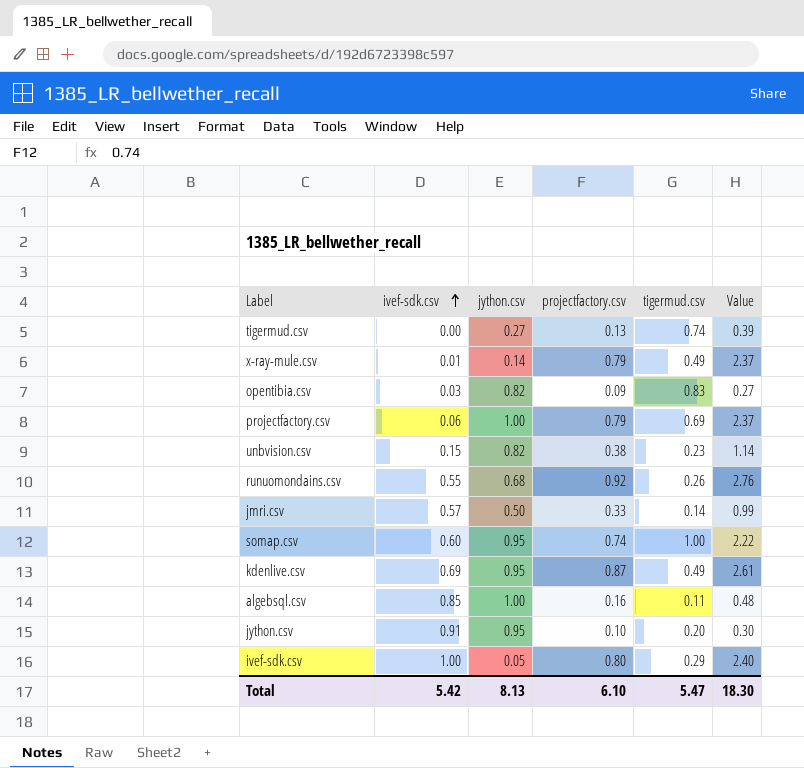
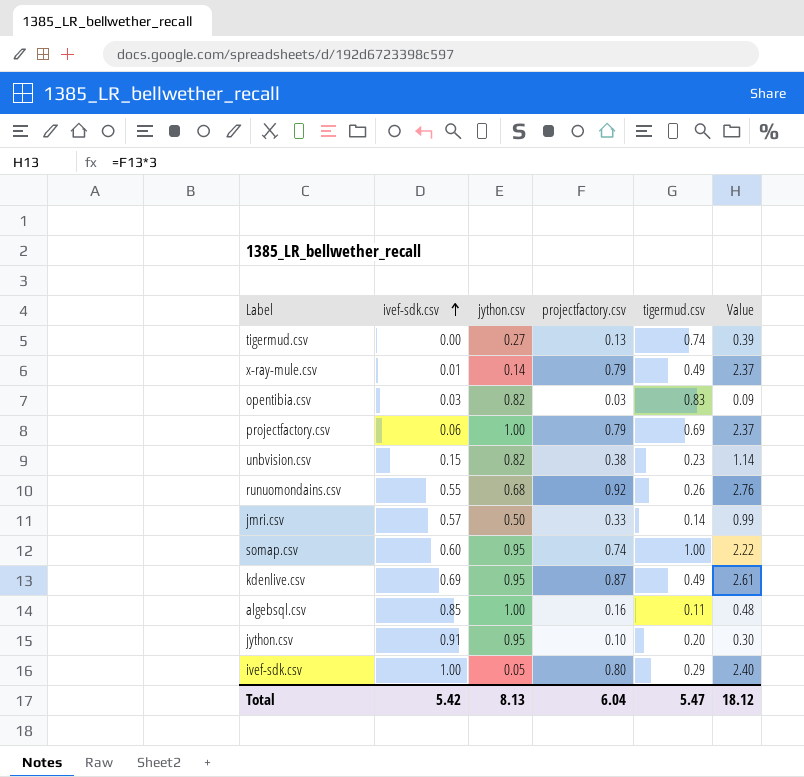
opentibia.csv | projectfactory.csv: 0.09 -> 0.03
opentibia.csv | Value: 0.27 -> 0.09
Total | projectfactory.csv: 6.10 -> 6.04
Total | Value: 18.30 -> 18.12

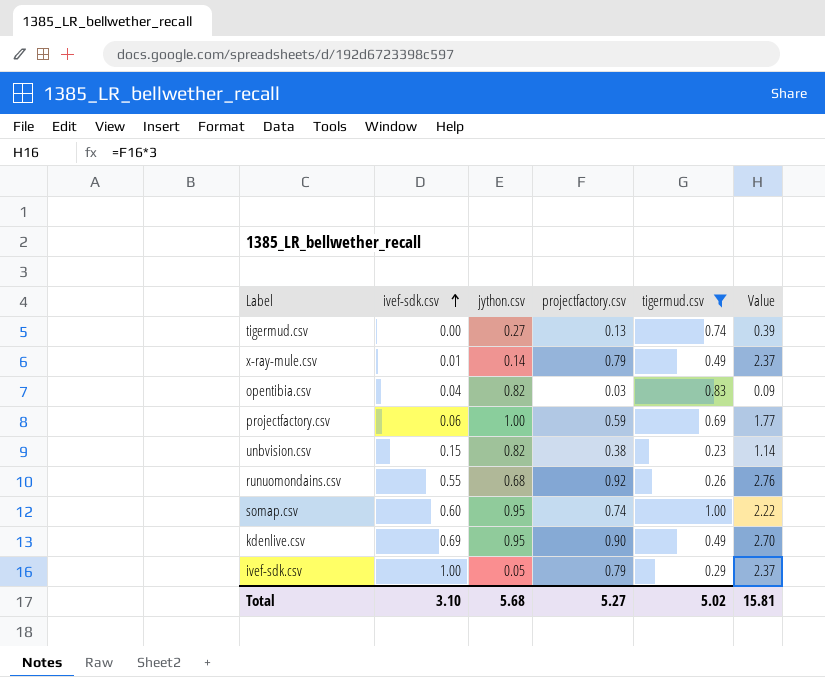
filter: none -> tigermud.csv >= 0.23
opentibia.csv | ivef-sdk.csv: 0.03 -> 0.04
projectfactory.csv | projectfactory.csv: 0.79 -> 0.59
projectfactory.csv | Value: 2.37 -> 1.77
kdenlive.csv | projectfactory.csv: 0.87 -> 0.90
kdenlive.csv | Value: 2.61 -> 2.70
ivef-sdk.csv | projectfactory.csv: 0.80 -> 0.79
ivef-sdk.csv | Value: 2.40 -> 2.37
Total | ivef-sdk.csv: 5.42 -> 3.10
Total | jython.csv: 8.13 -> 5.68
Total | projectfactory.csv: 6.04 -> 5.27
Total | tigermud.csv: 5.47 -> 5.02
Total | Value: 18.12 -> 15.81

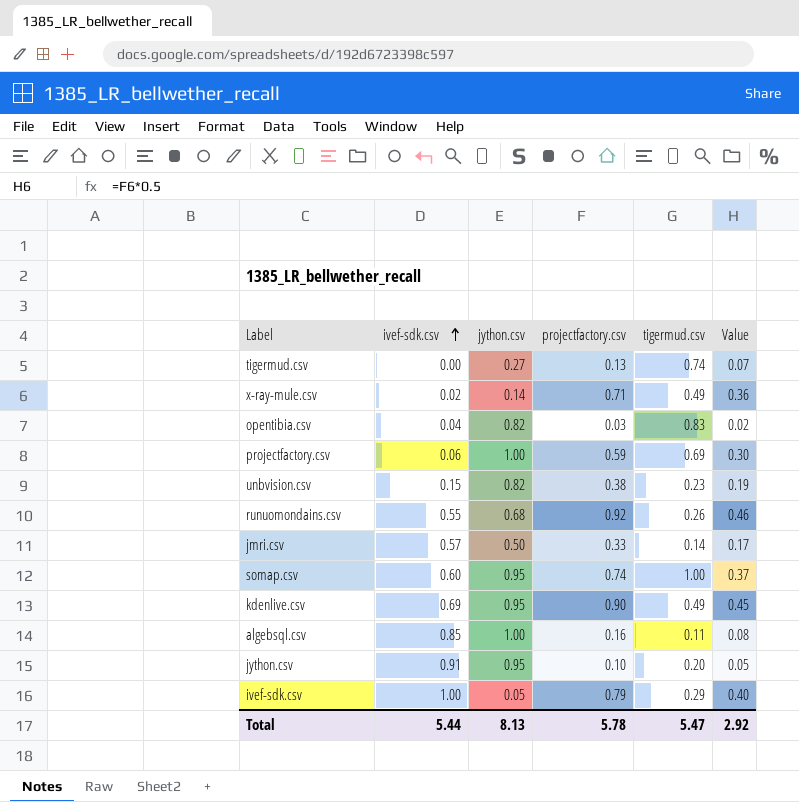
filter: tigermud.csv >= 0.23 -> none
column Value | formula: [projectfactory.csv] * 3 -> [projectfactory.csv] * 0.5
x-ray-mule.csv | ivef-sdk.csv: 0.01 -> 0.02
x-ray-mule.csv | projectfactory.csv: 0.79 -> 0.71
Total | ivef-sdk.csv: 3.10 -> 5.44
Total | jython.csv: 5.68 -> 8.13
Total | projectfactory.csv: 5.27 -> 5.78
Total | tigermud.csv: 5.02 -> 5.47
Total | Value: 15.81 -> 2.92

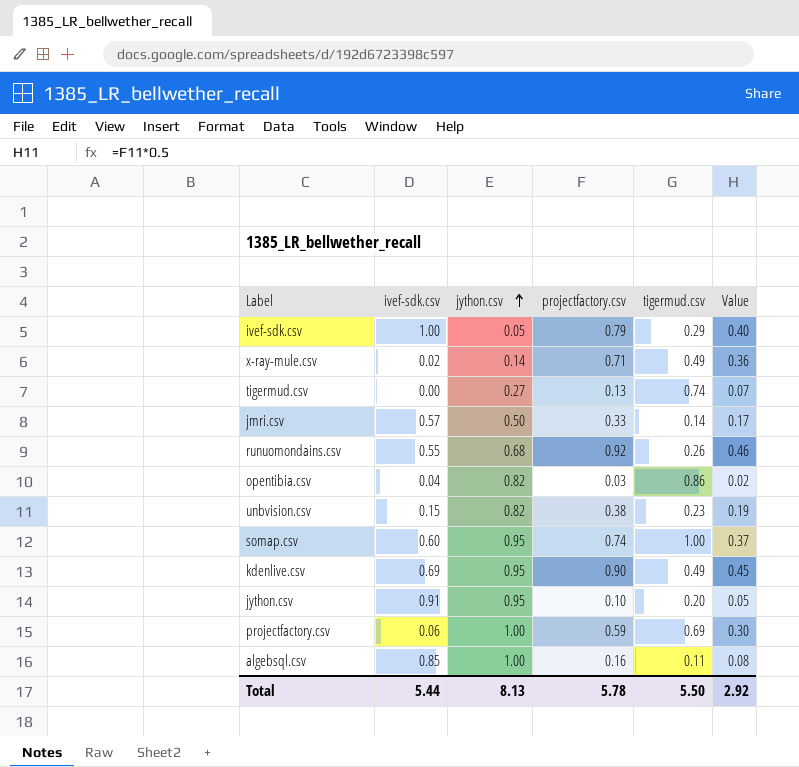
row order: ivef-sdk.csv ascending -> jython.csv ascending
opentibia.csv | tigermud.csv: 0.83 -> 0.86
Total | tigermud.csv: 5.47 -> 5.50

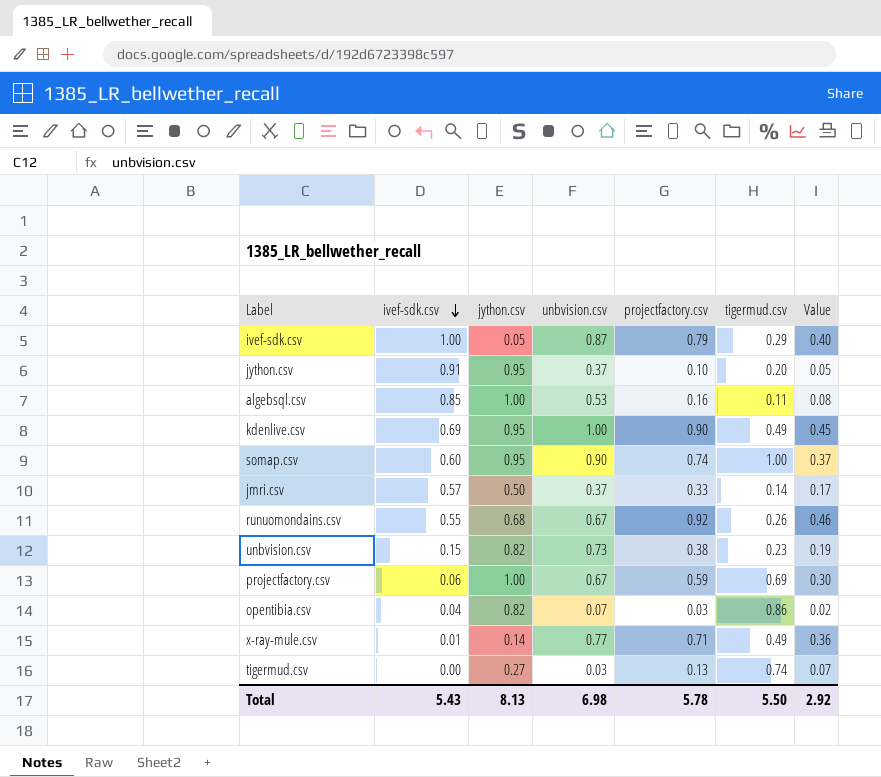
row order: jython.csv ascending -> ivef-sdk.csv descending
column unbvision.csv | position: none -> 4
x-ray-mule.csv | ivef-sdk.csv: 0.02 -> 0.01
Total | ivef-sdk.csv: 5.44 -> 5.43

